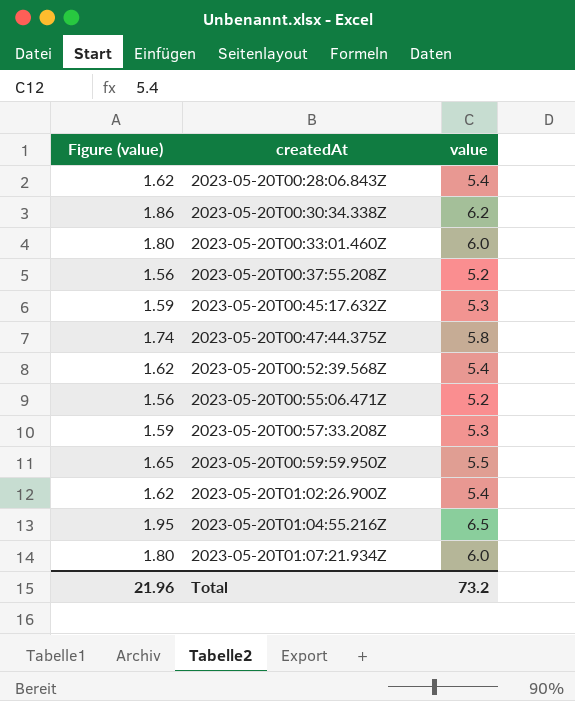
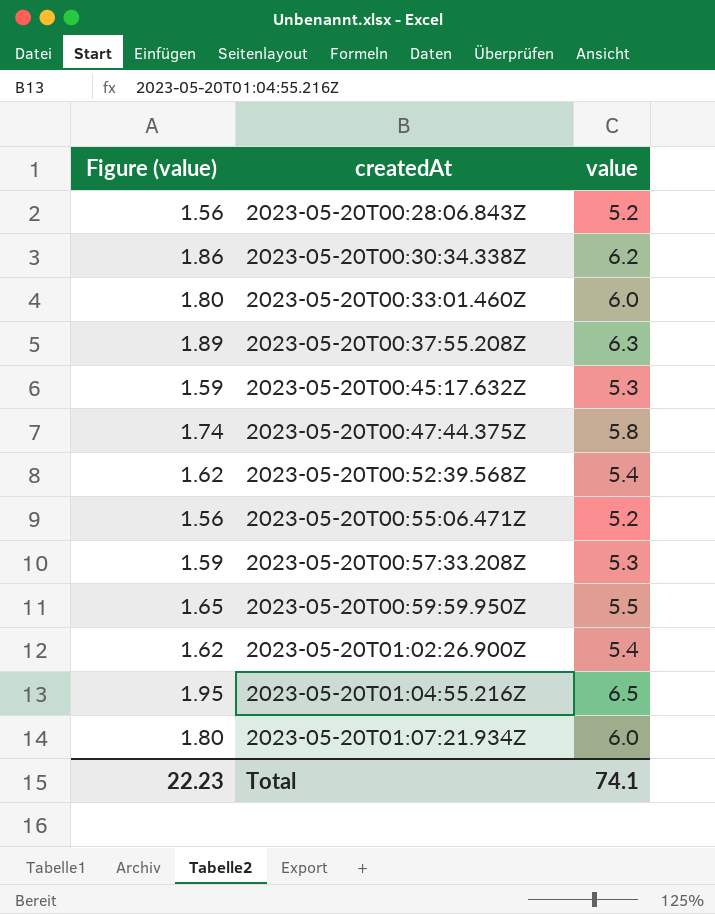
2023-05-20T00:28:06.843Z | Figure (value): 1.62 -> 1.56
2023-05-20T00:28:06.843Z | value: 5.4 -> 5.2
2023-05-20T00:37:55.208Z | Figure (value): 1.56 -> 1.89
2023-05-20T00:37:55.208Z | value: 5.2 -> 6.3
Total | Figure (value): 21.96 -> 22.23
Total | value: 73.2 -> 74.1

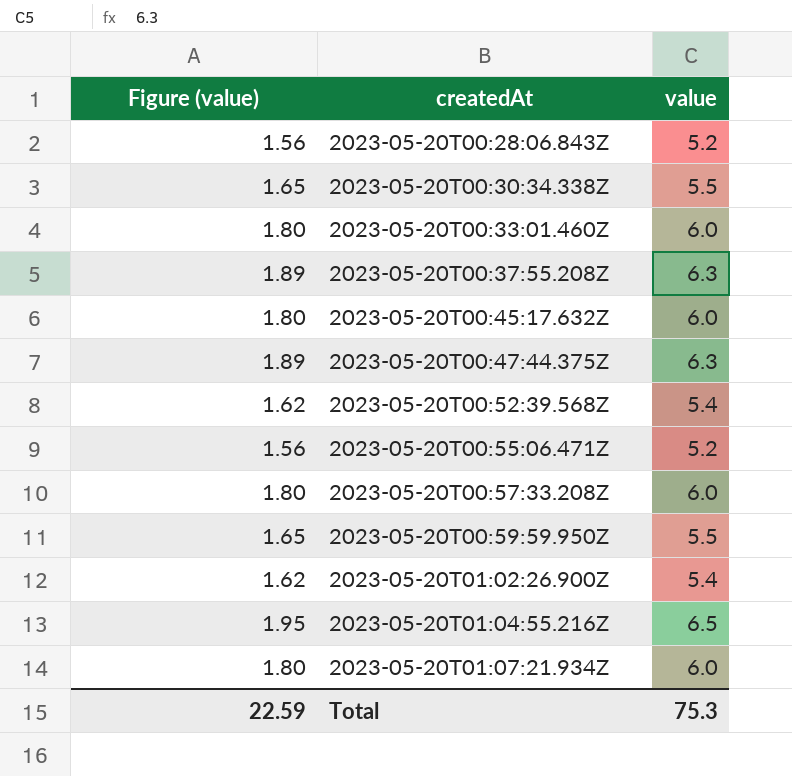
2023-05-20T00:30:34.338Z | Figure (value): 1.86 -> 1.65
2023-05-20T00:30:34.338Z | value: 6.2 -> 5.5
2023-05-20T00:45:17.632Z | Figure (value): 1.59 -> 1.80
2023-05-20T00:45:17.632Z | value: 5.3 -> 6.0
2023-05-20T00:47:44.375Z | Figure (value): 1.74 -> 1.89
2023-05-20T00:47:44.375Z | value: 5.8 -> 6.3
2023-05-20T00:57:33.208Z | Figure (value): 1.59 -> 1.80
2023-05-20T00:57:33.208Z | value: 5.3 -> 6.0
Total | Figure (value): 22.23 -> 22.59
Total | value: 74.1 -> 75.3

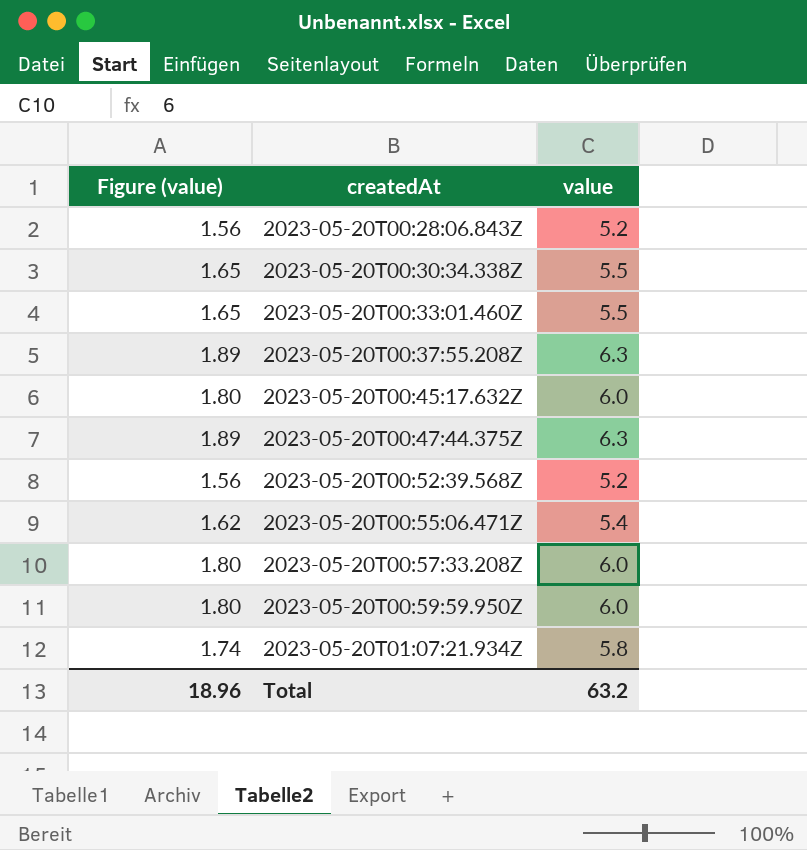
row 2023-05-20T01:02:26.900Z: 1.62 | 5.4 -> none
row 2023-05-20T01:04:55.216Z: 1.95 | 6.5 -> none
2023-05-20T00:33:01.460Z | Figure (value): 1.80 -> 1.65
2023-05-20T00:33:01.460Z | value: 6.0 -> 5.5
2023-05-20T00:52:39.568Z | Figure (value): 1.62 -> 1.56
2023-05-20T00:52:39.568Z | value: 5.4 -> 5.2
2023-05-20T00:55:06.471Z | Figure (value): 1.56 -> 1.62
2023-05-20T00:55:06.471Z | value: 5.2 -> 5.4
2023-05-20T00:59:59.950Z | Figure (value): 1.65 -> 1.80
2023-05-20T00:59:59.950Z | value: 5.5 -> 6.0
2023-05-20T01:07:21.934Z | Figure (value): 1.80 -> 1.74
2023-05-20T01:07:21.934Z | value: 6.0 -> 5.8
Total | Figure (value): 22.59 -> 18.96
Total | value: 75.3 -> 63.2

